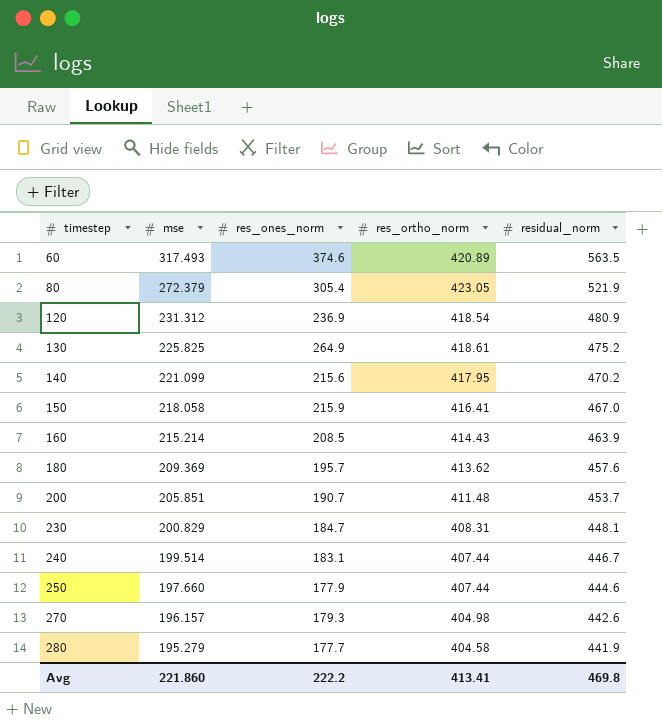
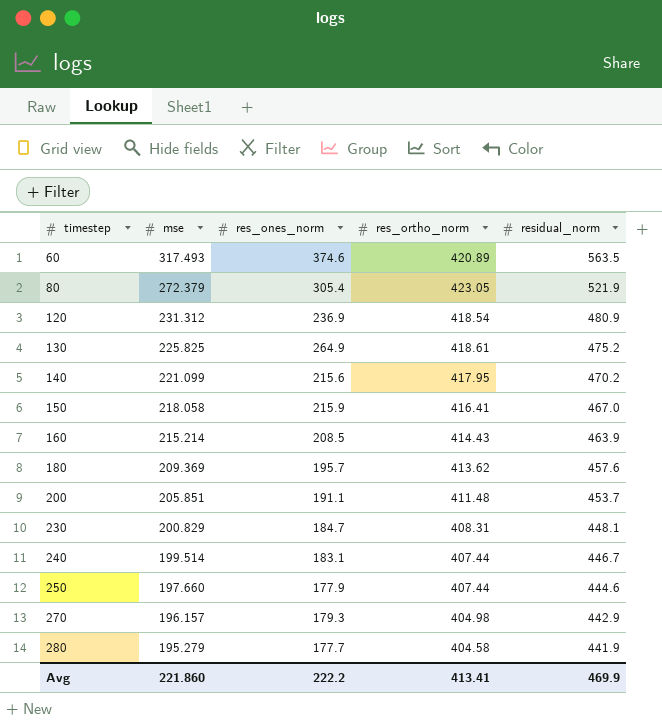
200 | res_ones_norm: 190.7 -> 191.1
270 | residual_norm: 442.6 -> 442.9
Avg | residual_norm: 469.8 -> 469.9

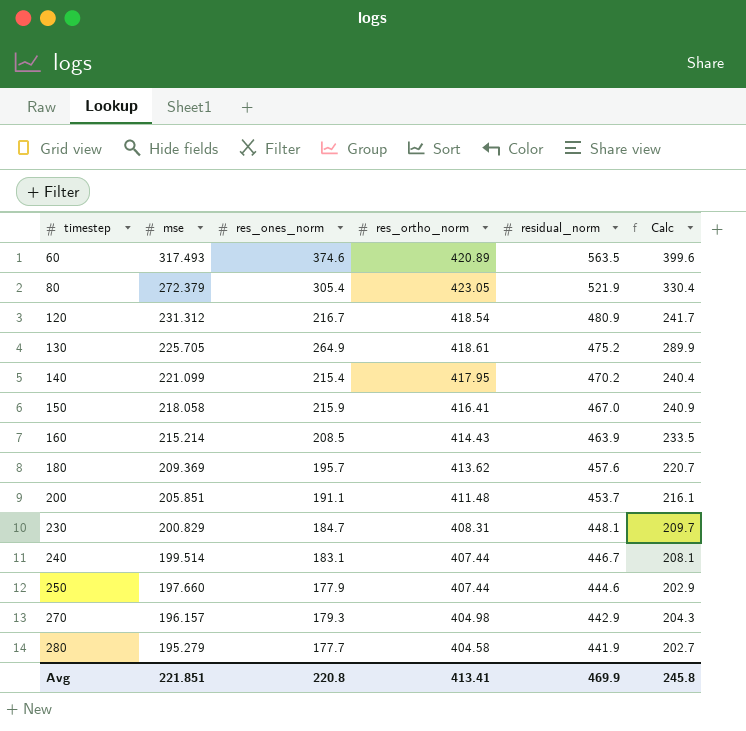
column Calc | formula: none -> [res_ones_norm] + 25
120 | res_ones_norm: 236.9 -> 216.7
130 | mse: 225.825 -> 225.705
140 | res_ones_norm: 215.6 -> 215.4
Avg | mse: 221.860 -> 221.851
Avg | res_ones_norm: 222.2 -> 220.8

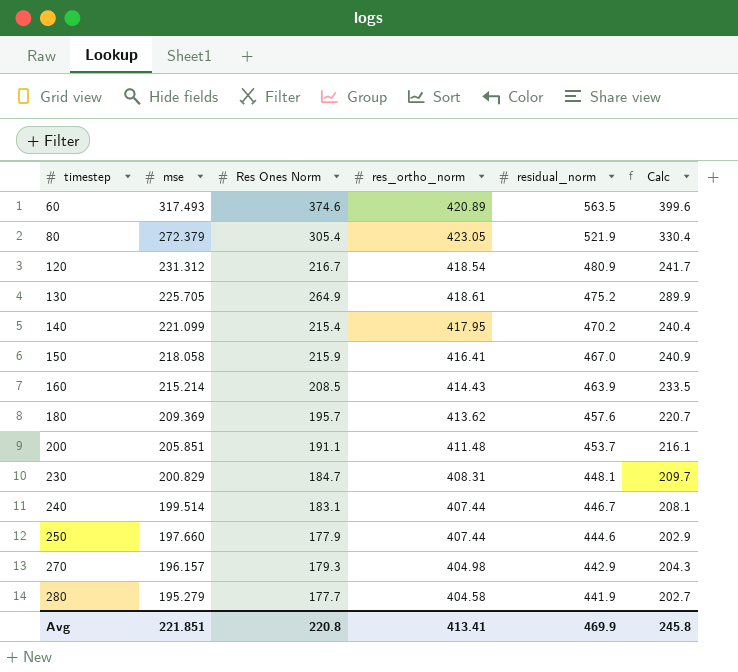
column name: res_ones_norm -> Res Ones Norm

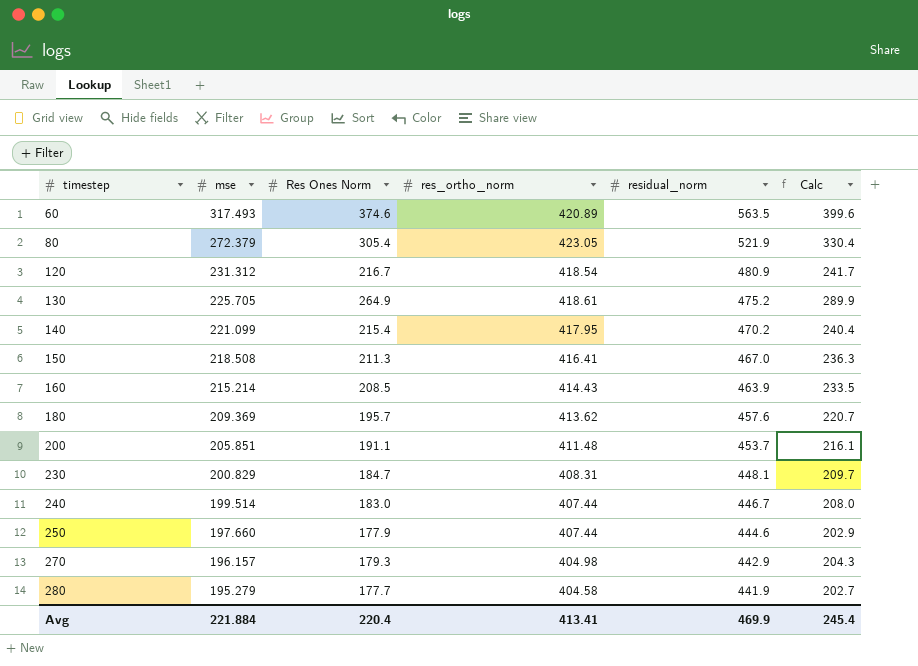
150 | mse: 218.058 -> 218.508
150 | Res Ones Norm: 215.9 -> 211.3
150 | Calc: 240.9 -> 236.3
240 | Res Ones Norm: 183.1 -> 183.0
240 | Calc: 208.1 -> 208.0
Avg | mse: 221.851 -> 221.884
Avg | Res Ones Norm: 220.8 -> 220.4
Avg | Calc: 245.8 -> 245.4

